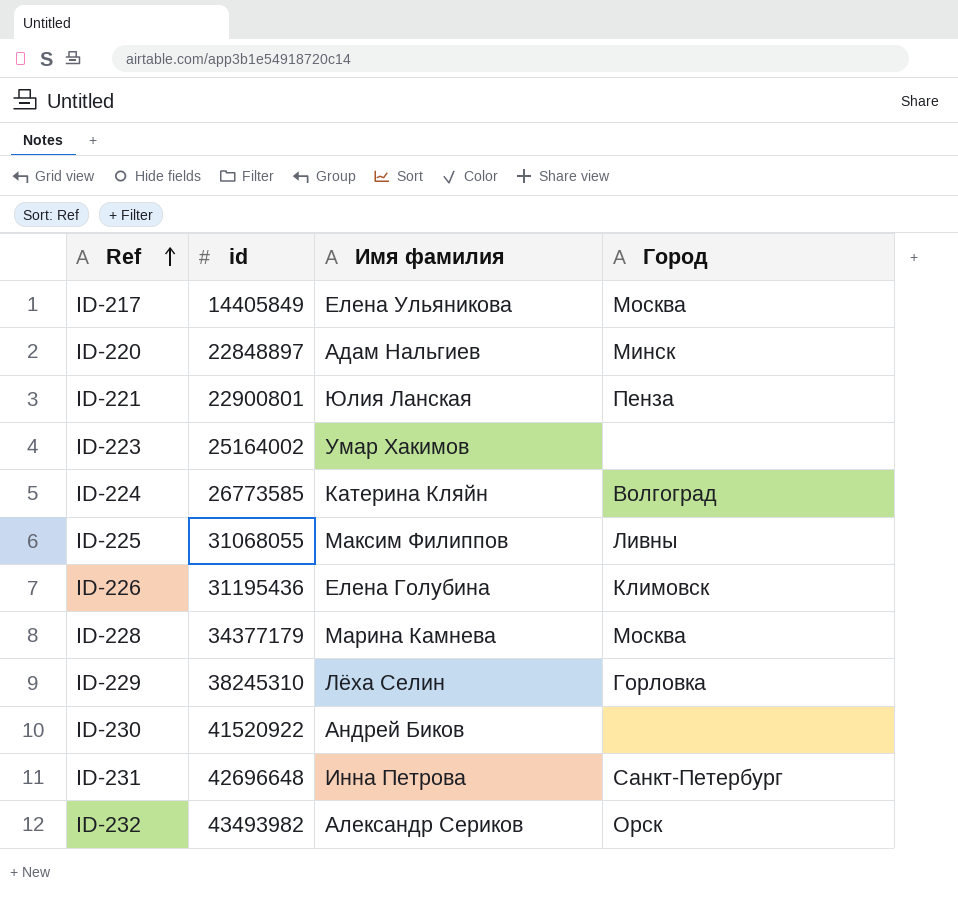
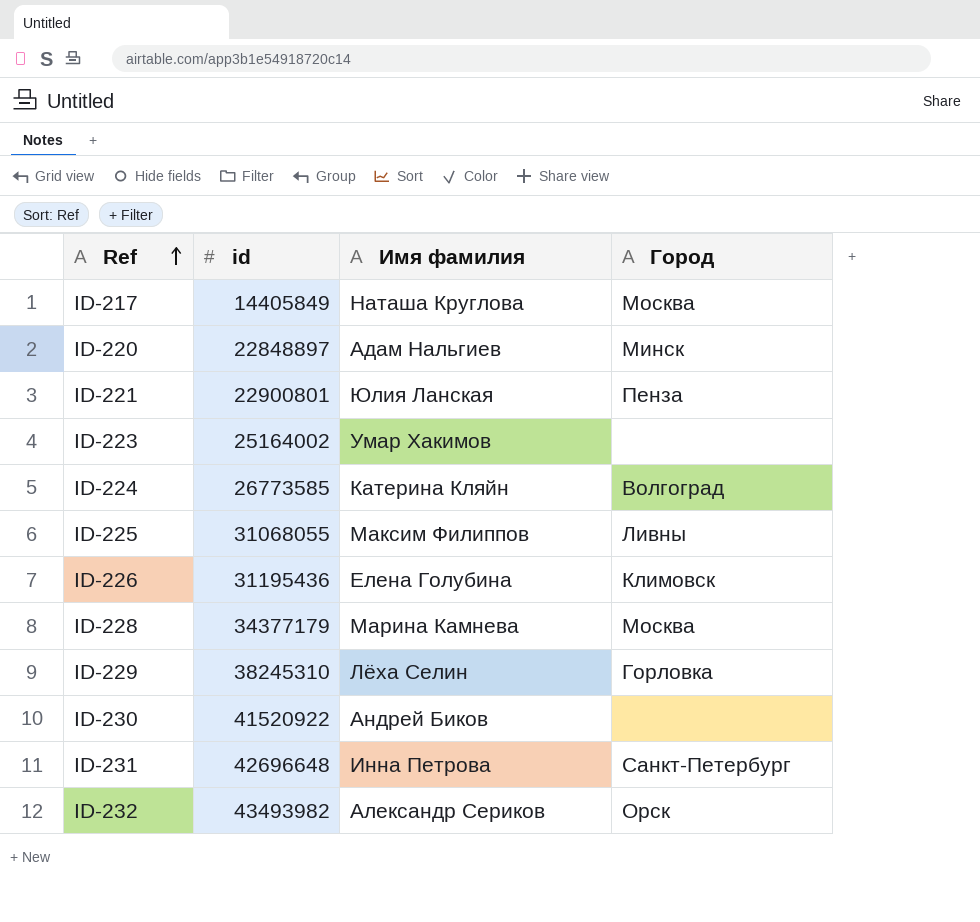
ID-217 | Имя фамилия: Елена Ульяникова -> Наташа Круглова

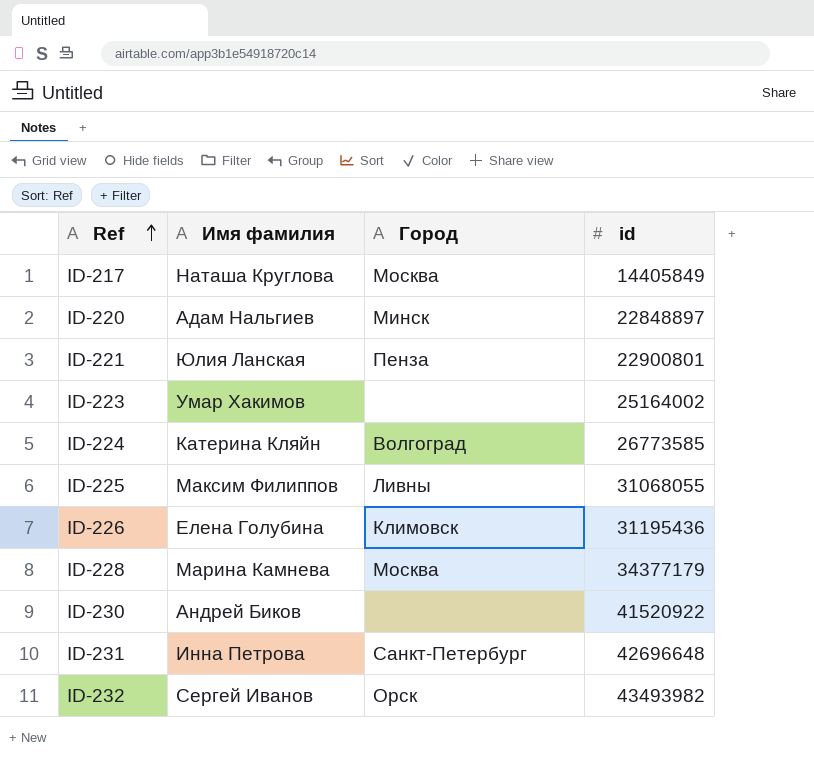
column id | position: 2 -> 4
row ID-229: 38245310 | Лёха Селин | Горловка -> none
ID-232 | Имя фамилия: Александр Сериков -> Сергей Иванов

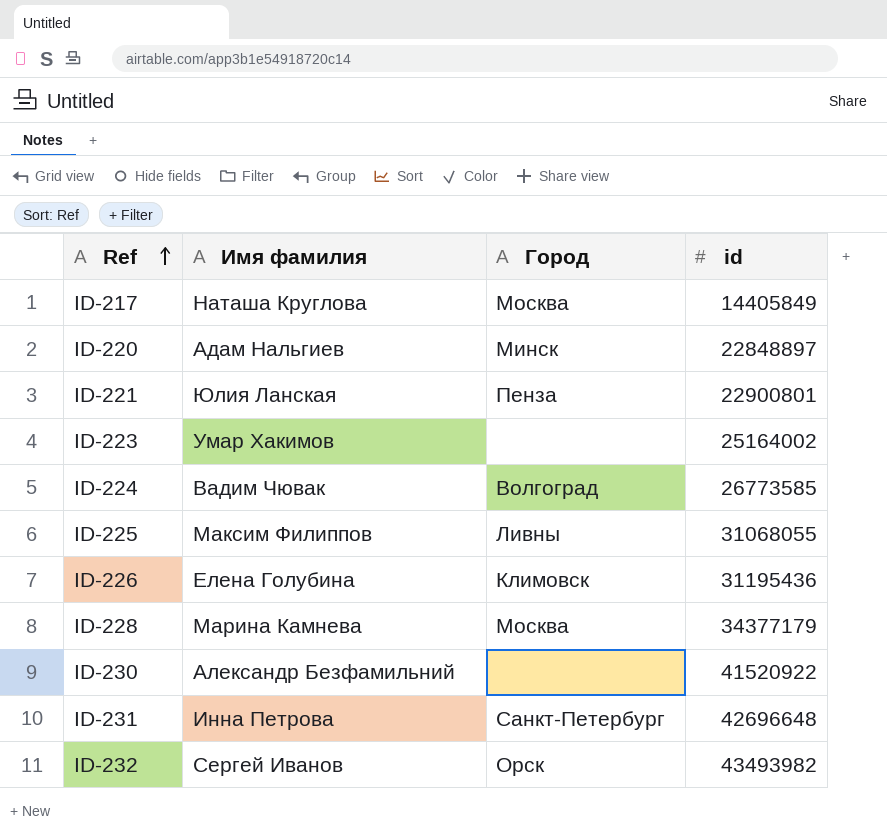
ID-224 | Имя фамилия: Катерина Кляйн -> Вадим Чювак
ID-230 | Имя фамилия: Андрей Биков -> Александр Безфамильний

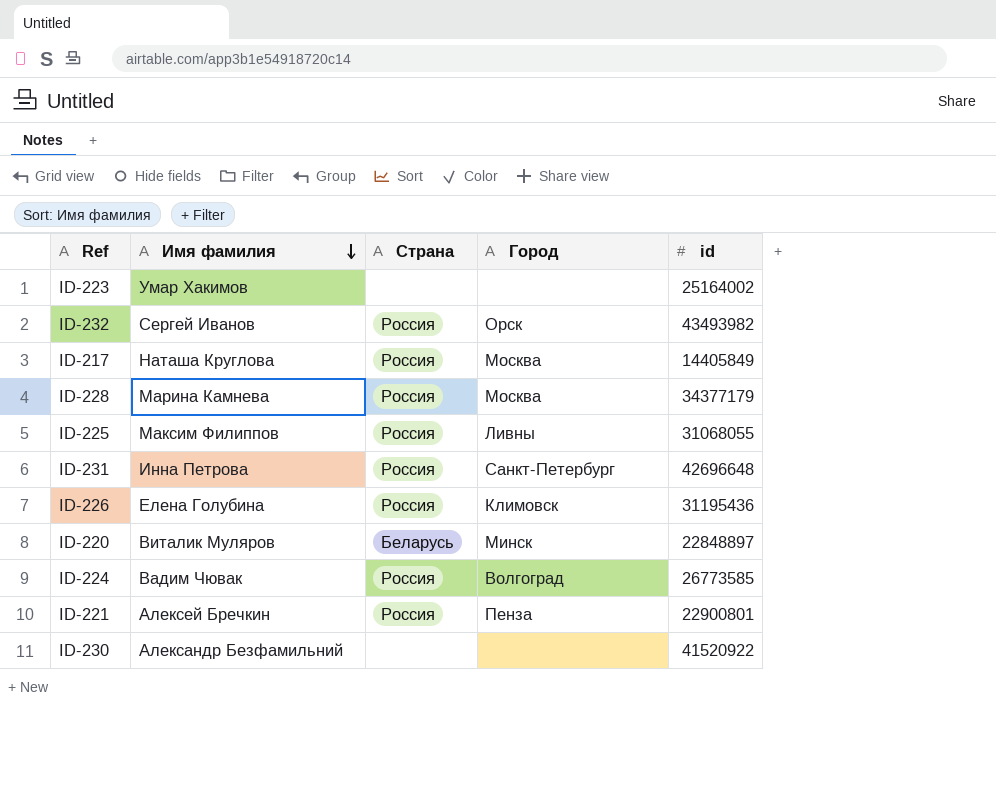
row order: Ref ascending -> Имя фамилия descending
column Страна | position: none -> 3
ID-220 | Имя фамилия: Адам Нальгиев -> Виталик Муляров
ID-221 | Имя фамилия: Юлия Ланская -> Алексей Бречкин

